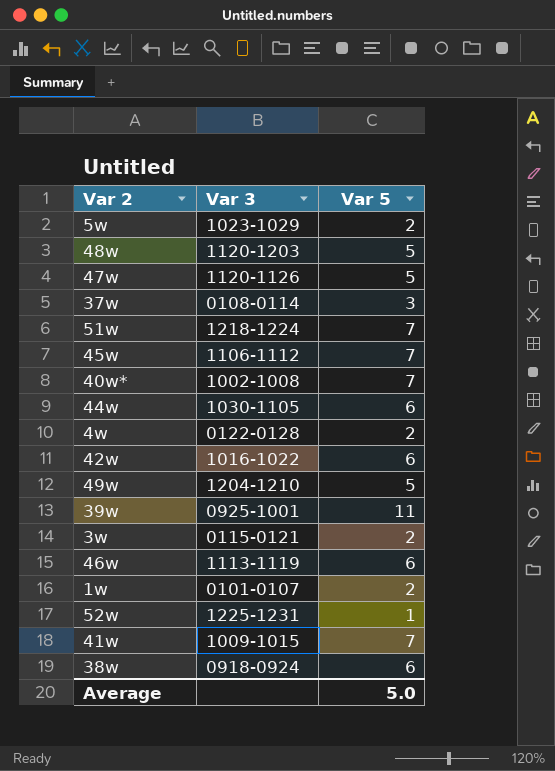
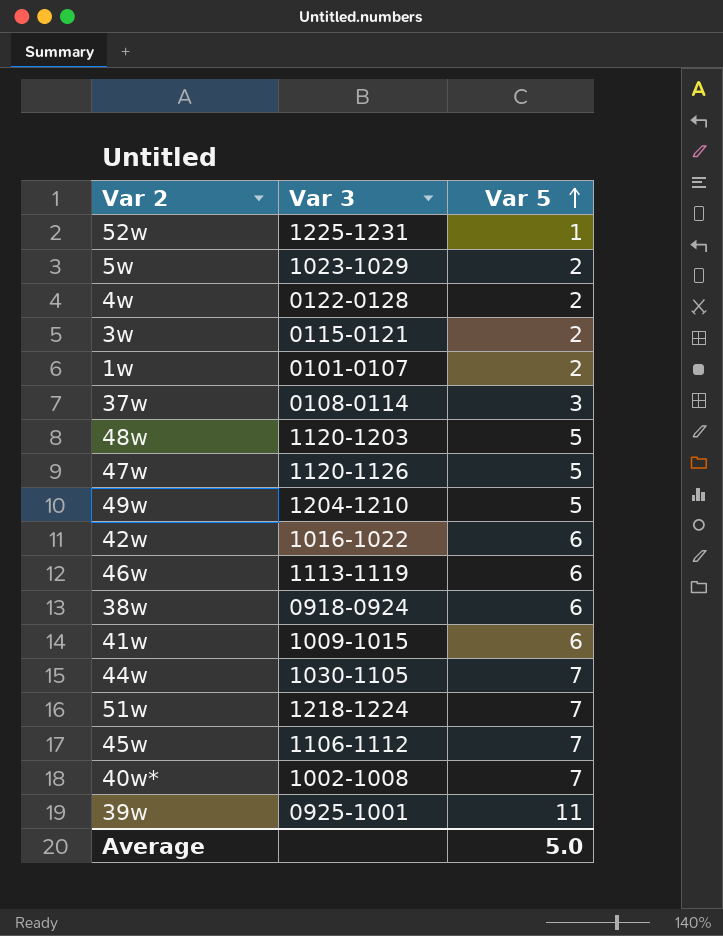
row order: none -> Var 5 ascending
41w | Var 5: 7 -> 6
44w | Var 5: 6 -> 7

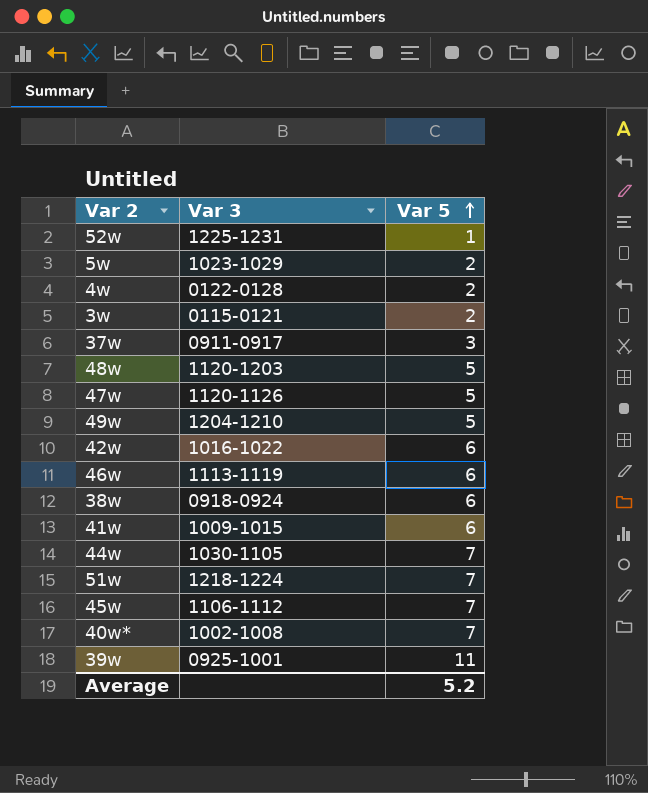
row 1w: 0101-0107 | 2 -> none
37w | Var 3: 0108-0114 -> 0911-0917
Average | Var 5: 5.0 -> 5.2

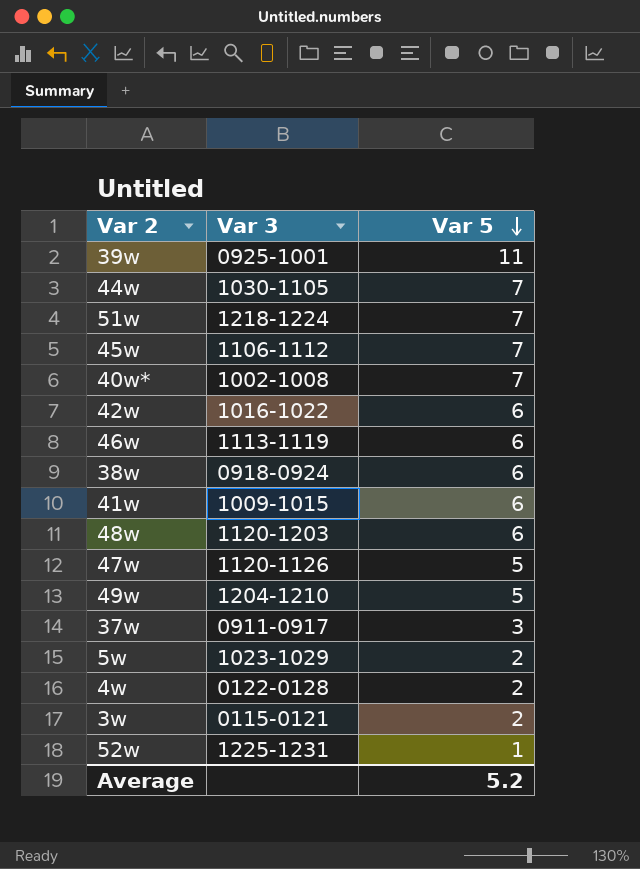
row order: Var 5 ascending -> Var 5 descending
48w | Var 5: 5 -> 6

